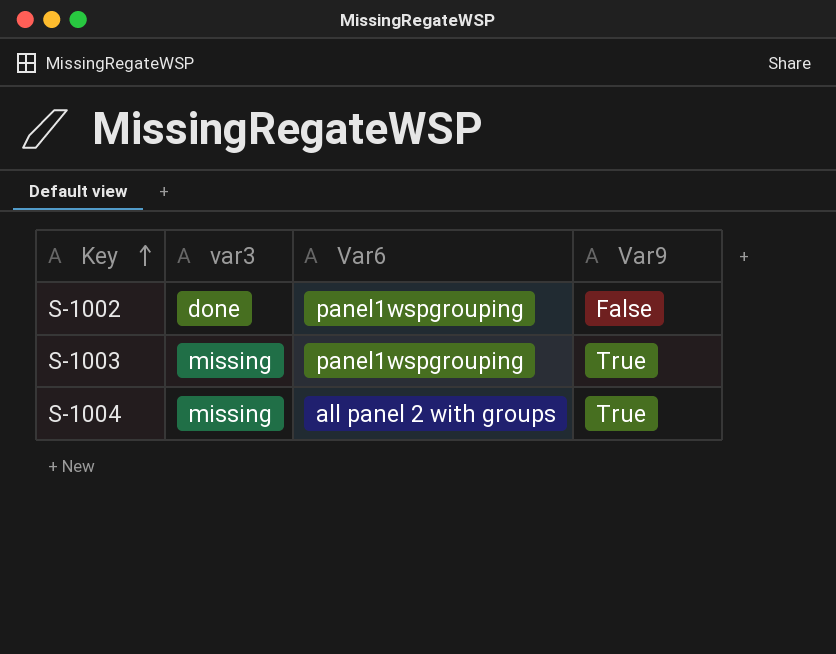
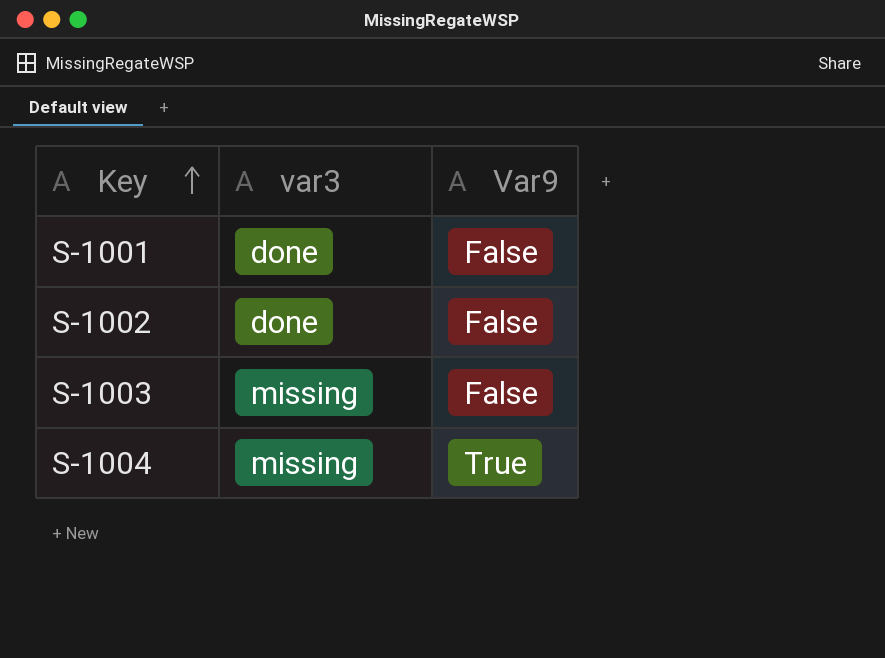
column Var6 | position: 3 -> none
row S-1001: none -> done | False
S-1003 | Var9: True -> False

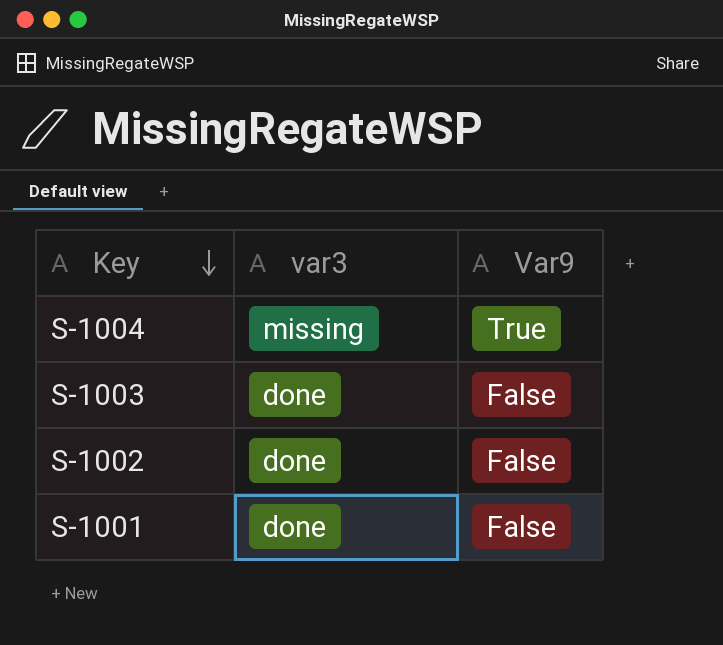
row order: Key ascending -> Key descending
S-1003 | var3: missing -> done

